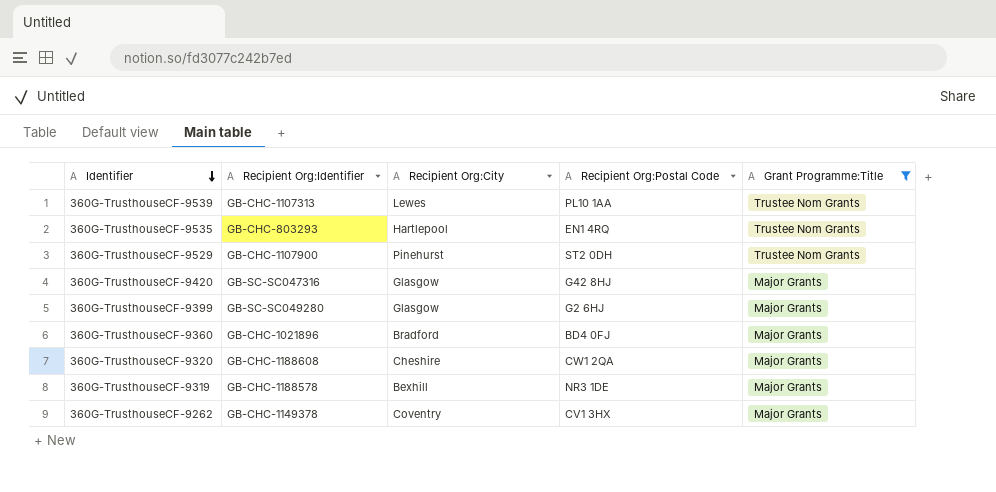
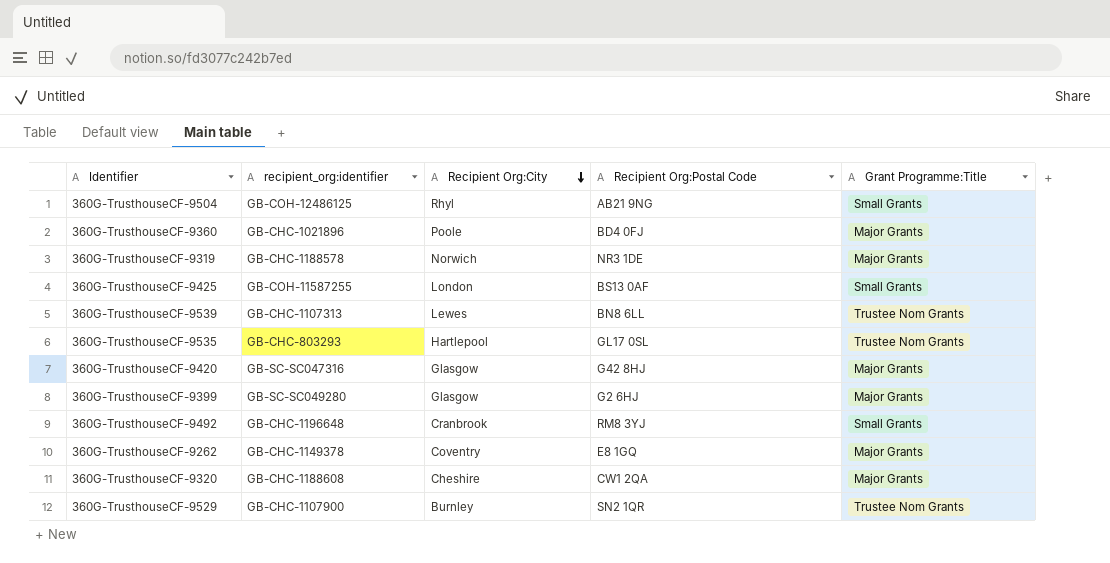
filter: Grant Programme:Title != Small Grants -> none
row order: Identifier descending -> Recipient Org:City descending
column name: Recipient Org:Identifier -> recipient_org:identifier
360G-TrusthouseCF-9360 | Recipient Org:City: Bradford -> Poole
360G-TrusthouseCF-9319 | Recipient Org:City: Bexhill -> Norwich
360G-TrusthouseCF-9539 | Recipient Org:Postal Code: PL10 1AA -> BN8 6LL
360G-TrusthouseCF-9535 | Recipient Org:Postal Code: EN1 4RQ -> GL17 0SL
360G-TrusthouseCF-9262 | Recipient Org:Postal Code: CV1 3HX -> E8 1GQ
360G-TrusthouseCF-9529 | Recipient Org:City: Pinehurst -> Burnley
360G-TrusthouseCF-9529 | Recipient Org:Postal Code: ST2 0DH -> SN2 1QR

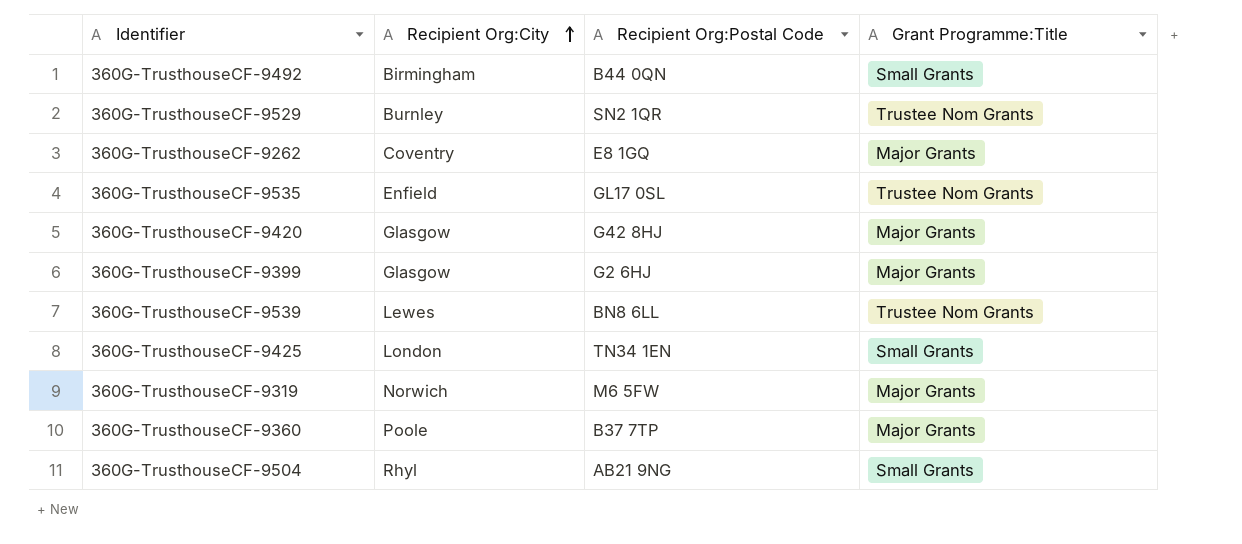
row order: Recipient Org:City descending -> Recipient Org:City ascending
column recipient_org:identifier | position: 2 -> none
row 360G-TrusthouseCF-9320: GB-CHC-1188608 | Cheshire | CW1 2QA | Major Grants -> none
360G-TrusthouseCF-9492 | Recipient Org:City: Cranbrook -> Birmingham
360G-TrusthouseCF-9492 | Recipient Org:Postal Code: RM8 3YJ -> B44 0QN
360G-TrusthouseCF-9535 | Recipient Org:City: Hartlepool -> Enfield
360G-TrusthouseCF-9425 | Recipient Org:Postal Code: BS13 0AF -> TN34 1EN
360G-TrusthouseCF-9319 | Recipient Org:Postal Code: NR3 1DE -> M6 5FW
360G-TrusthouseCF-9360 | Recipient Org:Postal Code: BD4 0FJ -> B37 7TP

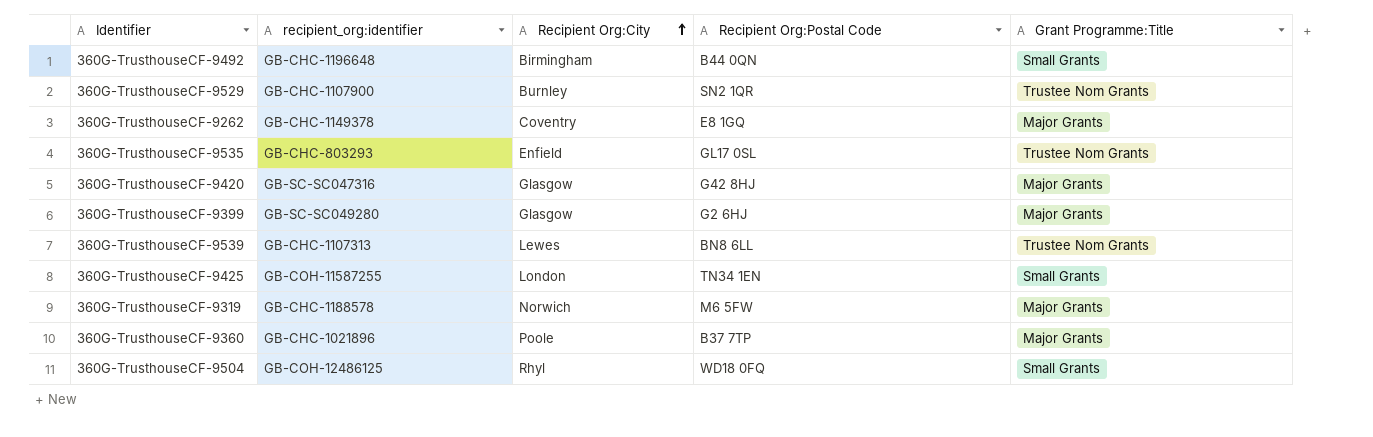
column recipient_org:identifier | position: none -> 2
360G-TrusthouseCF-9504 | Recipient Org:Postal Code: AB21 9NG -> WD18 0FQ

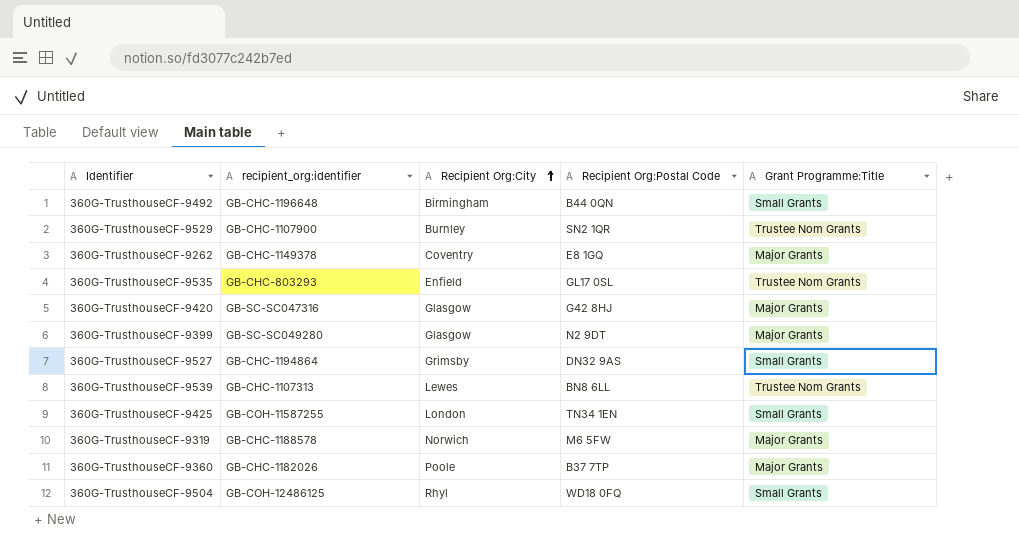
360G-TrusthouseCF-9399 | Recipient Org:Postal Code: G2 6HJ -> N2 9DT
row 360G-TrusthouseCF-9527: none -> GB-CHC-1194864 | Grimsby | DN32 9AS | Small Grants
360G-TrusthouseCF-9360 | recipient_org:identifier: GB-CHC-1021896 -> GB-CHC-1182026

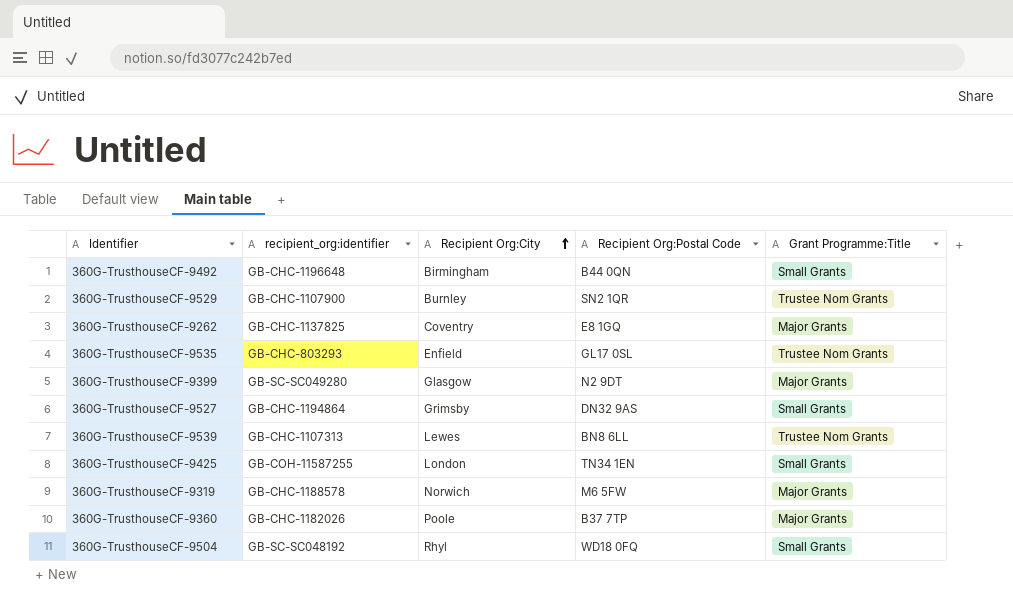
row 360G-TrusthouseCF-9420: GB-SC-SC047316 | Glasgow | G42 8HJ | Major Grants -> none
360G-TrusthouseCF-9262 | recipient_org:identifier: GB-CHC-1149378 -> GB-CHC-1137825
360G-TrusthouseCF-9504 | recipient_org:identifier: GB-COH-12486125 -> GB-SC-SC048192

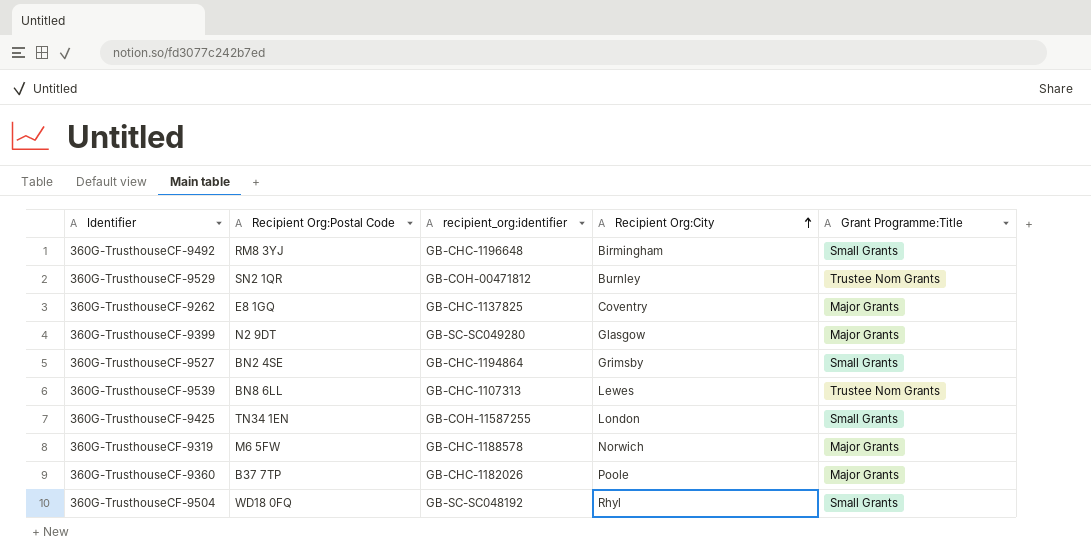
column Recipient Org:Postal Code | position: 4 -> 2
row 360G-TrusthouseCF-9535: GB-CHC-803293 | Enfield | GL17 0SL | Trustee Nom Grants -> none
360G-TrusthouseCF-9492 | Recipient Org:Postal Code: B44 0QN -> RM8 3YJ
360G-TrusthouseCF-9529 | recipient_org:identifier: GB-CHC-1107900 -> GB-COH-00471812
360G-TrusthouseCF-9527 | Recipient Org:Postal Code: DN32 9AS -> BN2 4SE

